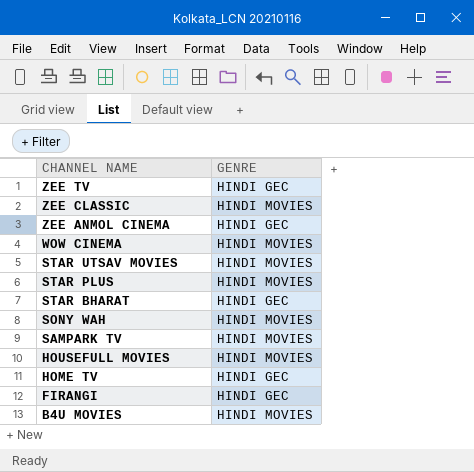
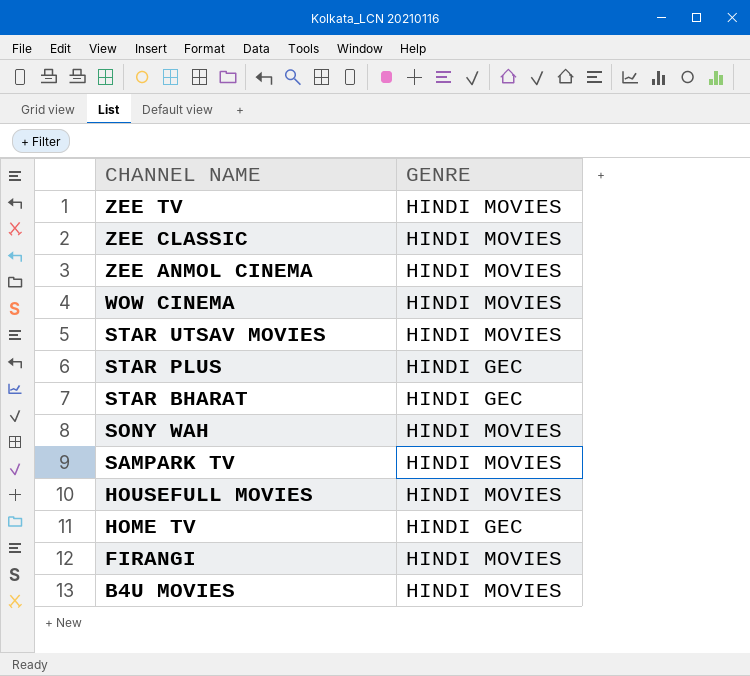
ZEE TV | GENRE: HINDI GEC -> HINDI MOVIES
ZEE ANMOL CINEMA | GENRE: HINDI GEC -> HINDI MOVIES
STAR PLUS | GENRE: HINDI MOVIES -> HINDI GEC
FIRANGI | GENRE: HINDI GEC -> HINDI MOVIES

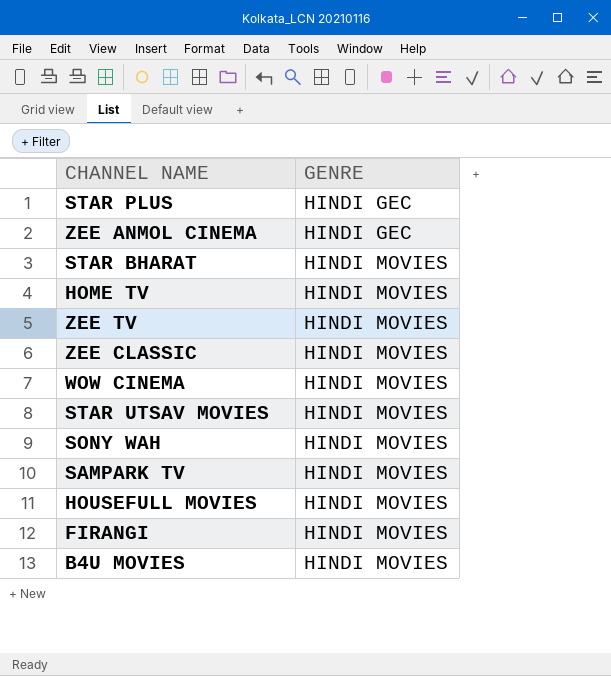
row order: CHANNEL NAME descending -> GENRE ascending
ZEE ANMOL CINEMA | GENRE: HINDI MOVIES -> HINDI GEC
STAR BHARAT | GENRE: HINDI GEC -> HINDI MOVIES
HOME TV | GENRE: HINDI GEC -> HINDI MOVIES

